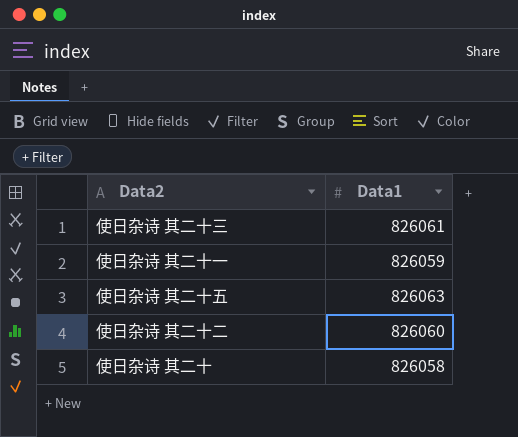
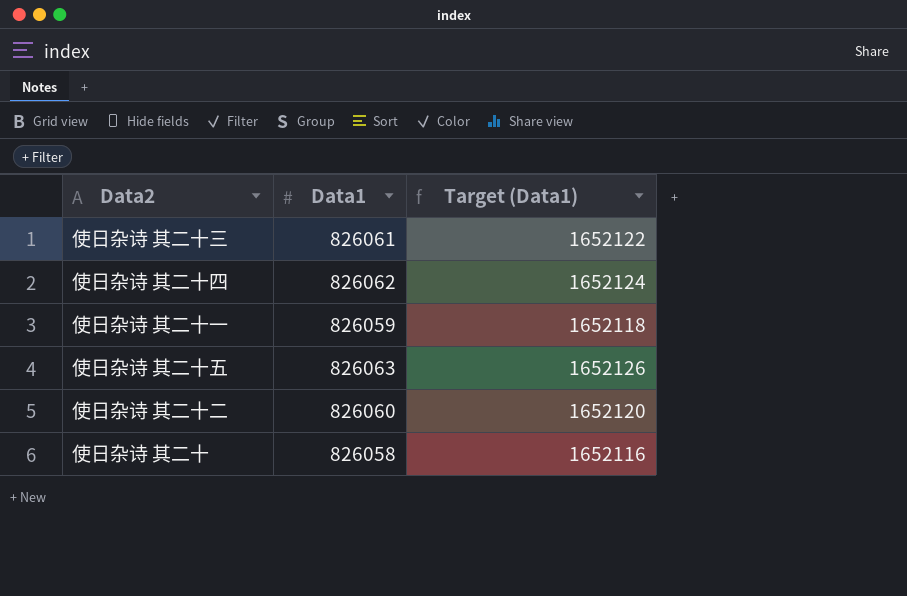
column Target (Data1) | formula: none -> [Data1] * 2
row 使日杂诗 其二十四: none -> 826062 | 1652124

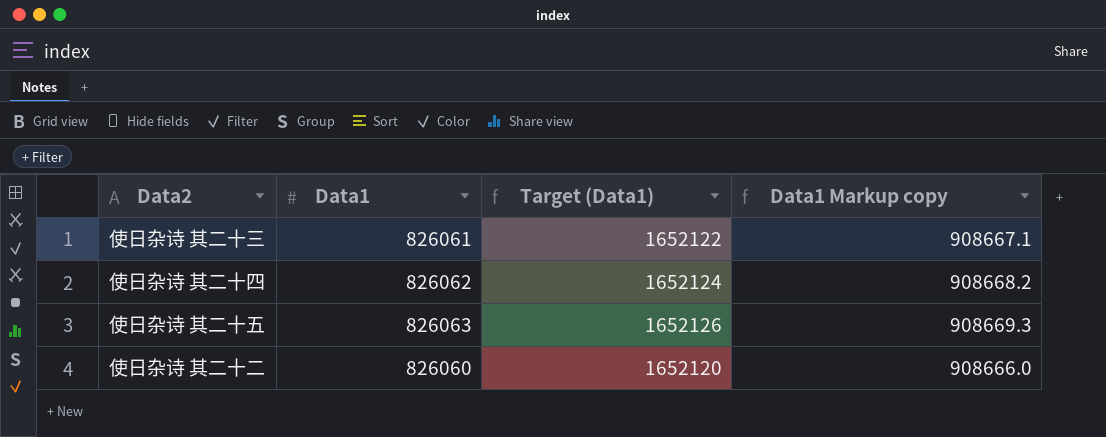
column Data1 Markup copy | formula: none -> [Data1] * 1.1
row 使日杂诗 其二十一: 826059 | 1652118 -> none
row 使日杂诗 其二十: 826058 | 1652116 -> none

